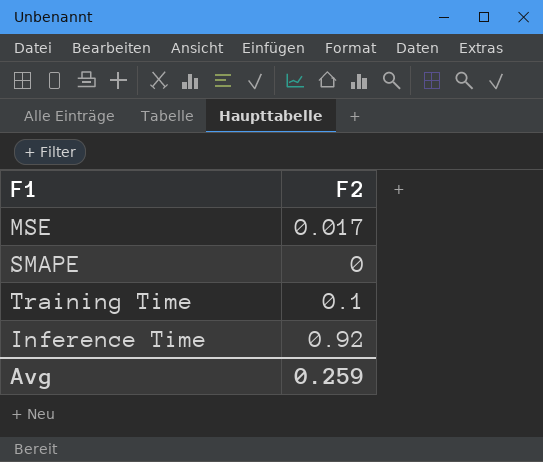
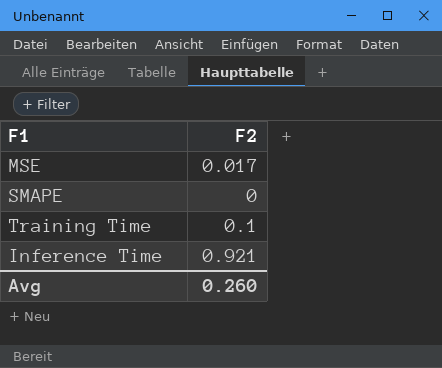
Inference Time | F2: 0.92 -> 0.921
Avg | F2: 0.259 -> 0.260

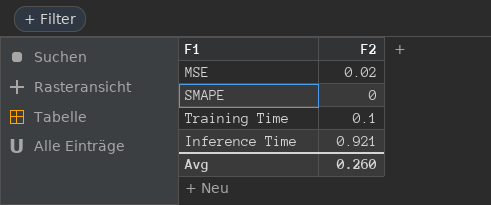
MSE | F2: 0.017 -> 0.02

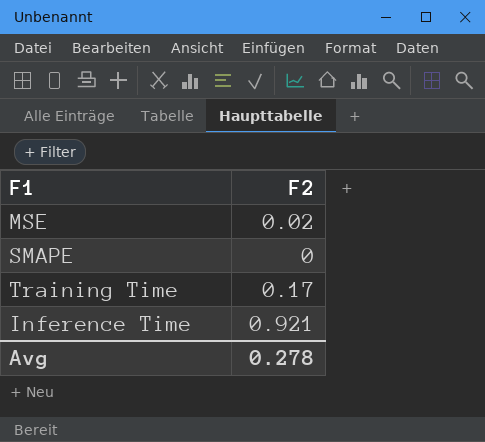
Training Time | F2: 0.1 -> 0.17
Avg | F2: 0.260 -> 0.278

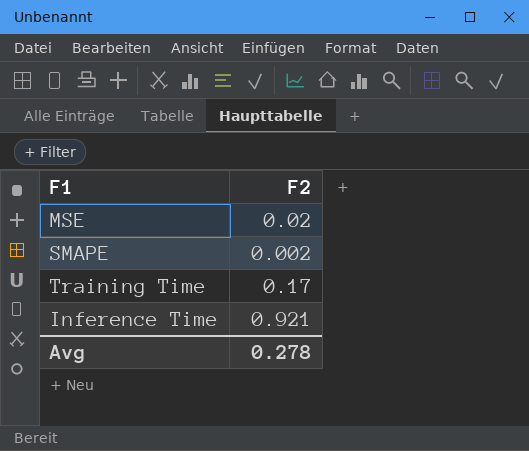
SMAPE | F2: 0 -> 0.002

